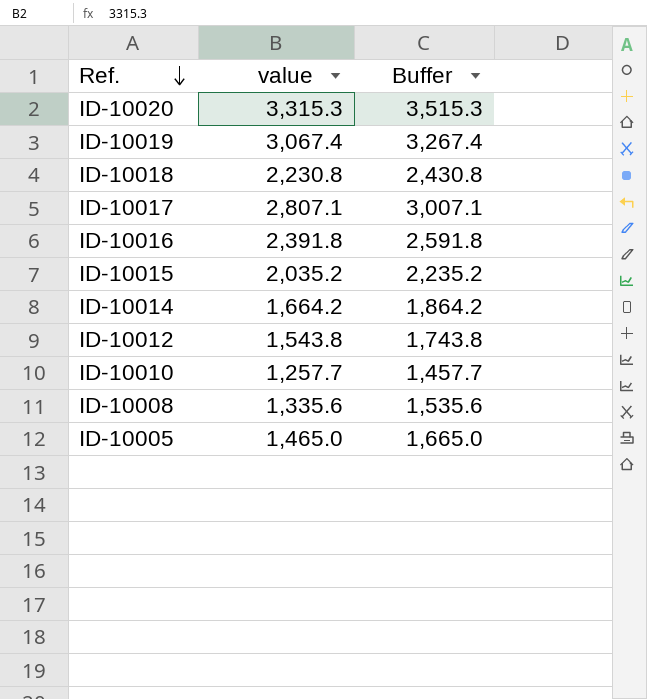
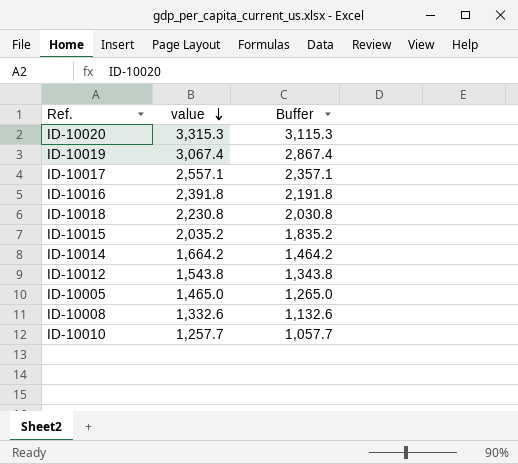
row order: Ref. descending -> value descending
column Buffer | formula: [value] + 200 -> [value] - 200
ID-10017 | value: 2,807.1 -> 2,557.1
ID-10008 | value: 1,335.6 -> 1,332.6

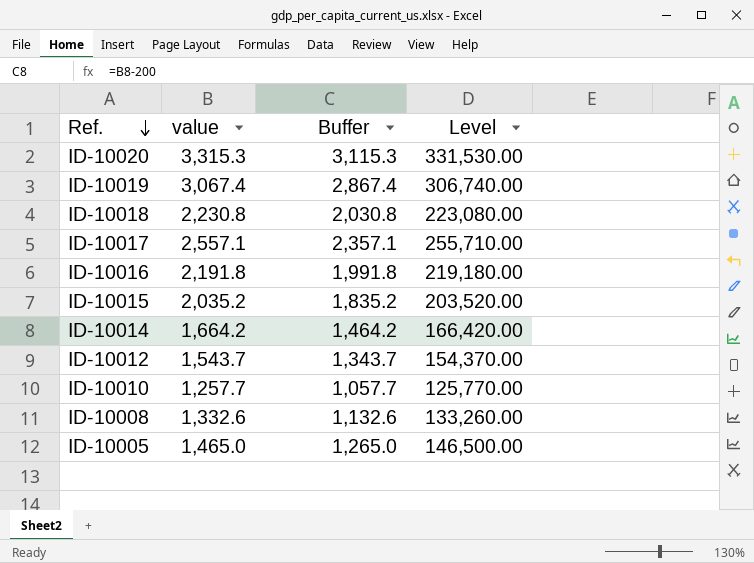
row order: value descending -> Ref. descending
column Level | formula: none -> [value] * 100
ID-10016 | value: 2,391.8 -> 2,191.8
ID-10016 | Buffer: 2,191.8 -> 1,991.8
ID-10012 | value: 1,543.8 -> 1,543.7
ID-10012 | Buffer: 1,343.8 -> 1,343.7

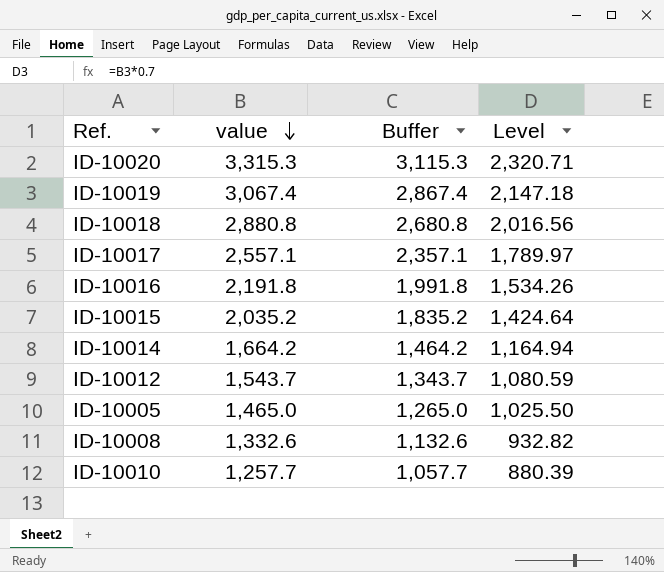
row order: Ref. descending -> value descending
column Level | formula: [value] * 100 -> [value] * 0.7
ID-10018 | value: 2,230.8 -> 2,880.8
ID-10018 | Buffer: 2,030.8 -> 2,680.8

